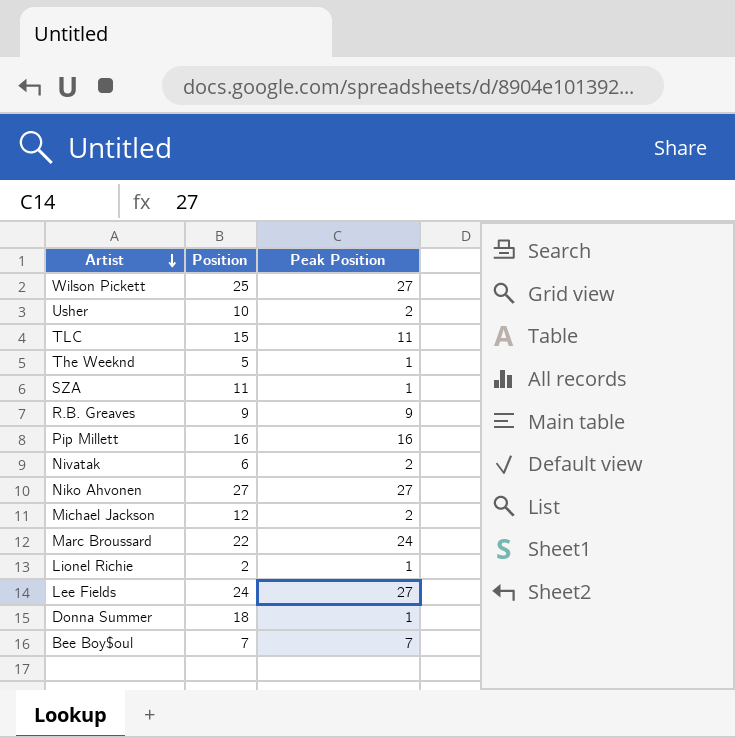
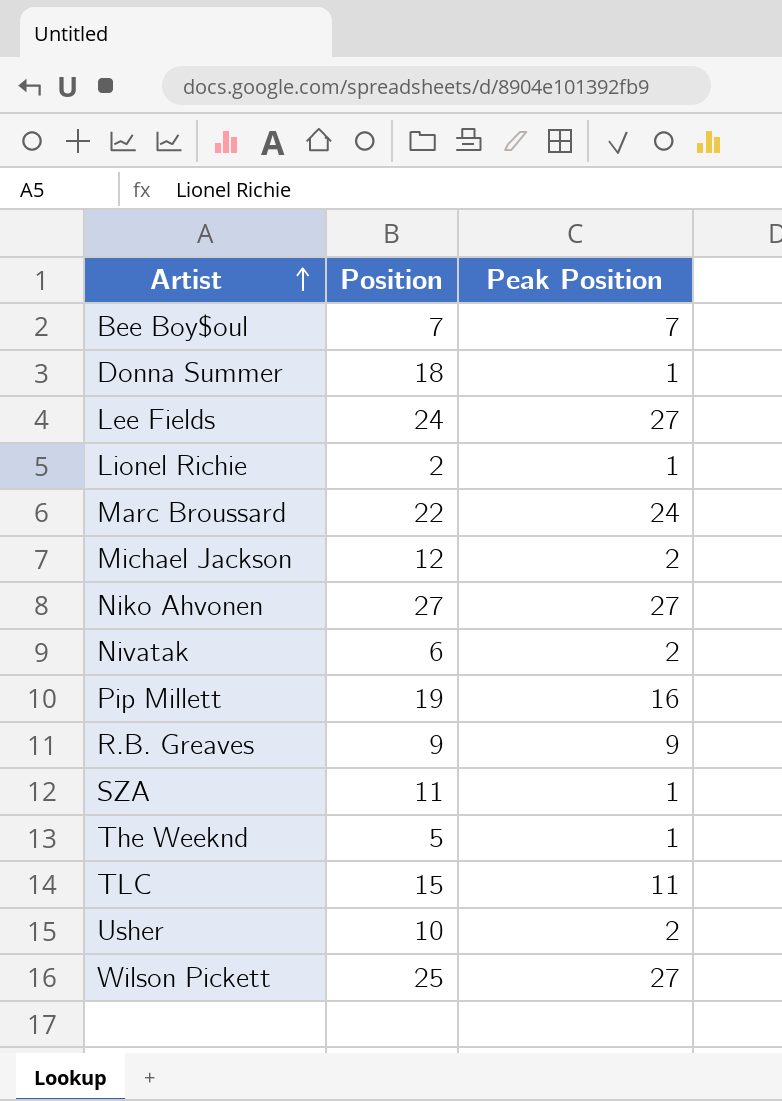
row order: Artist descending -> Artist ascending
Pip Millett | Position: 16 -> 19

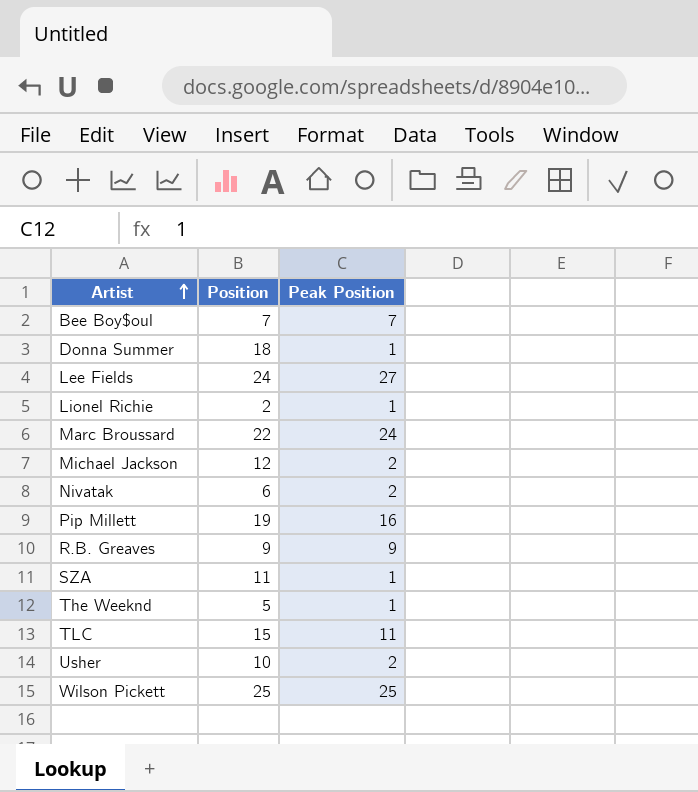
row Niko Ahvonen: 27 | 27 -> none
Wilson Pickett | Peak Position: 27 -> 25

